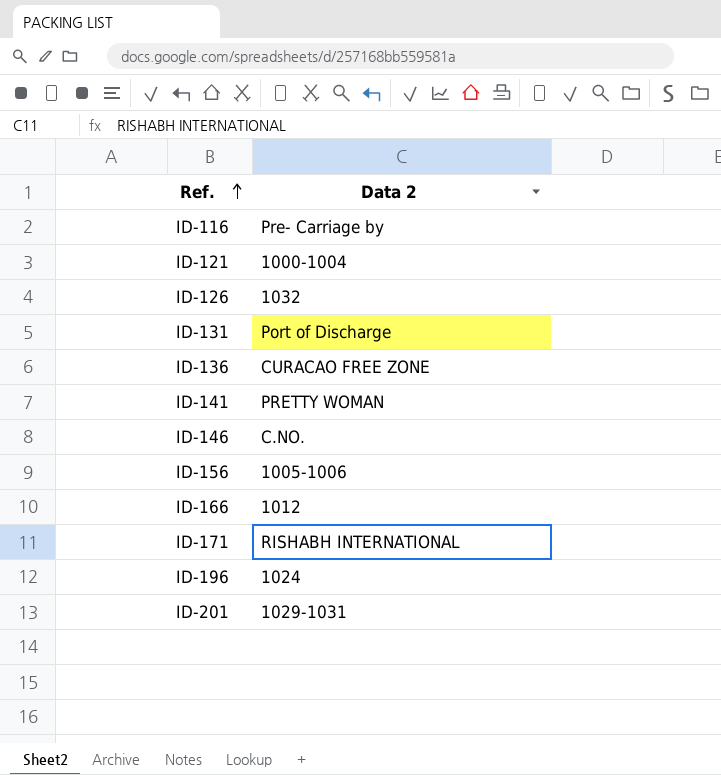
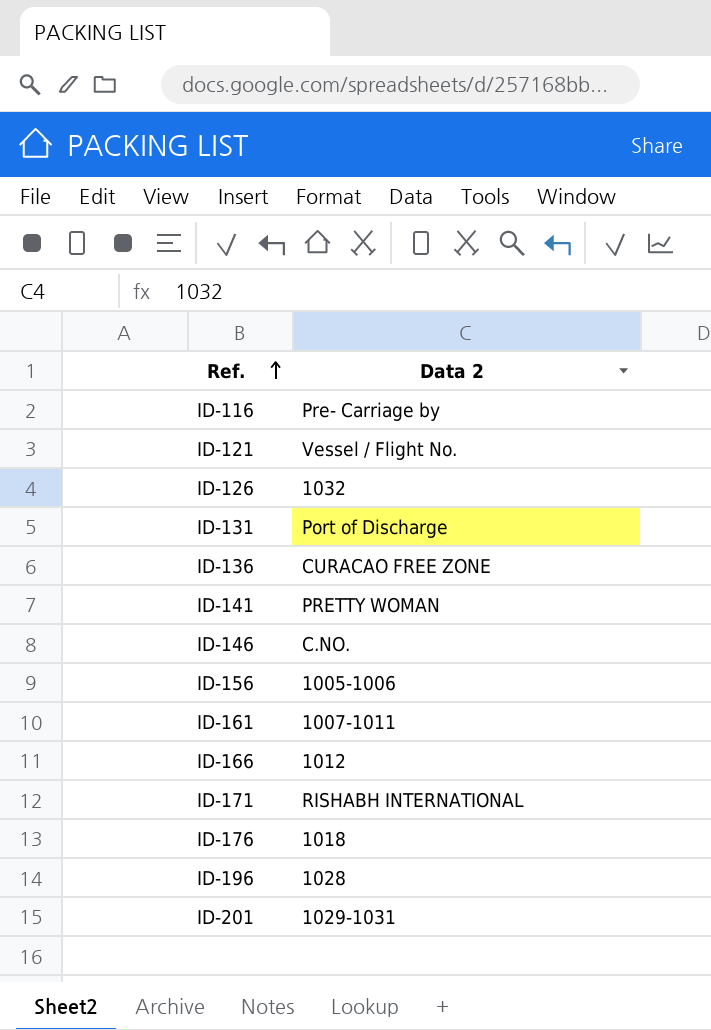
ID-121 | Data 2: 1000-1004 -> Vessel / Flight No.
row ID-161: none -> 1007-1011
row ID-176: none -> 1018
ID-196 | Data 2: 1024 -> 1028

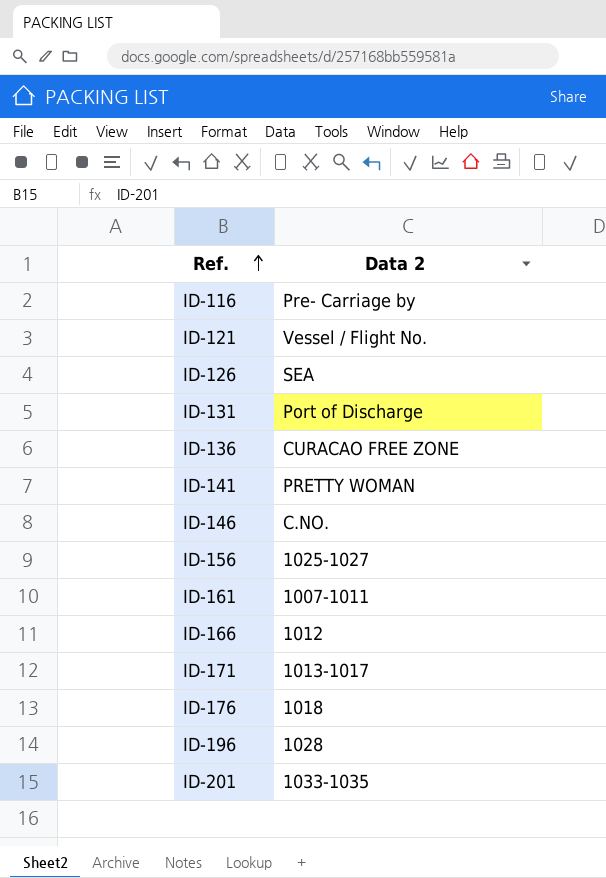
ID-126 | Data 2: 1032 -> SEA
ID-156 | Data 2: 1005-1006 -> 1025-1027
ID-171 | Data 2: RISHABH INTERNATIONAL -> 1013-1017
ID-201 | Data 2: 1029-1031 -> 1033-1035

